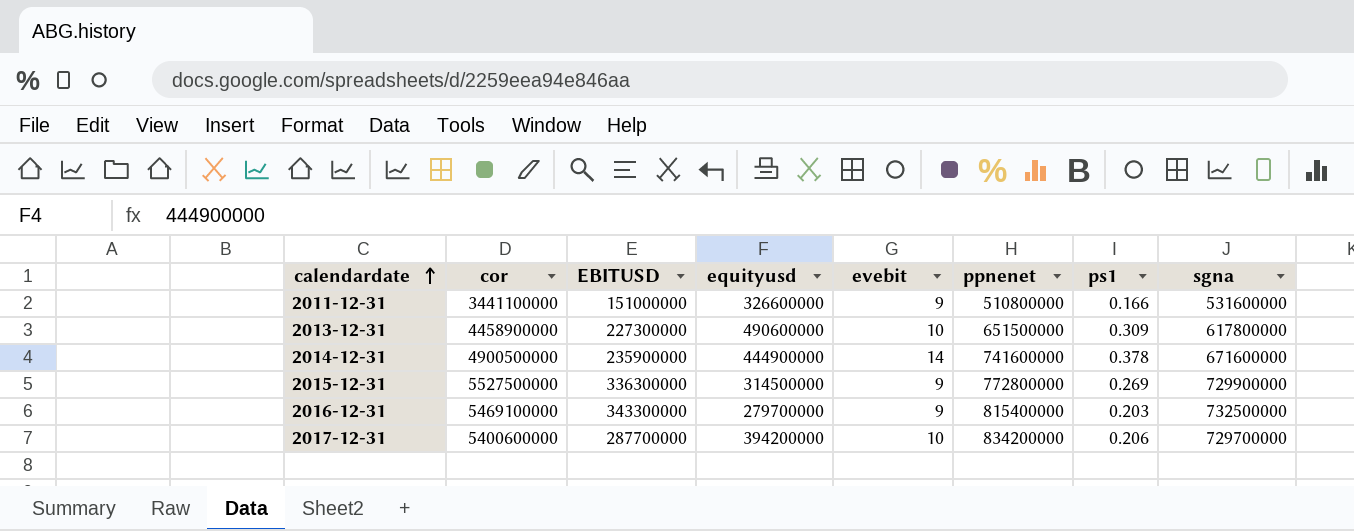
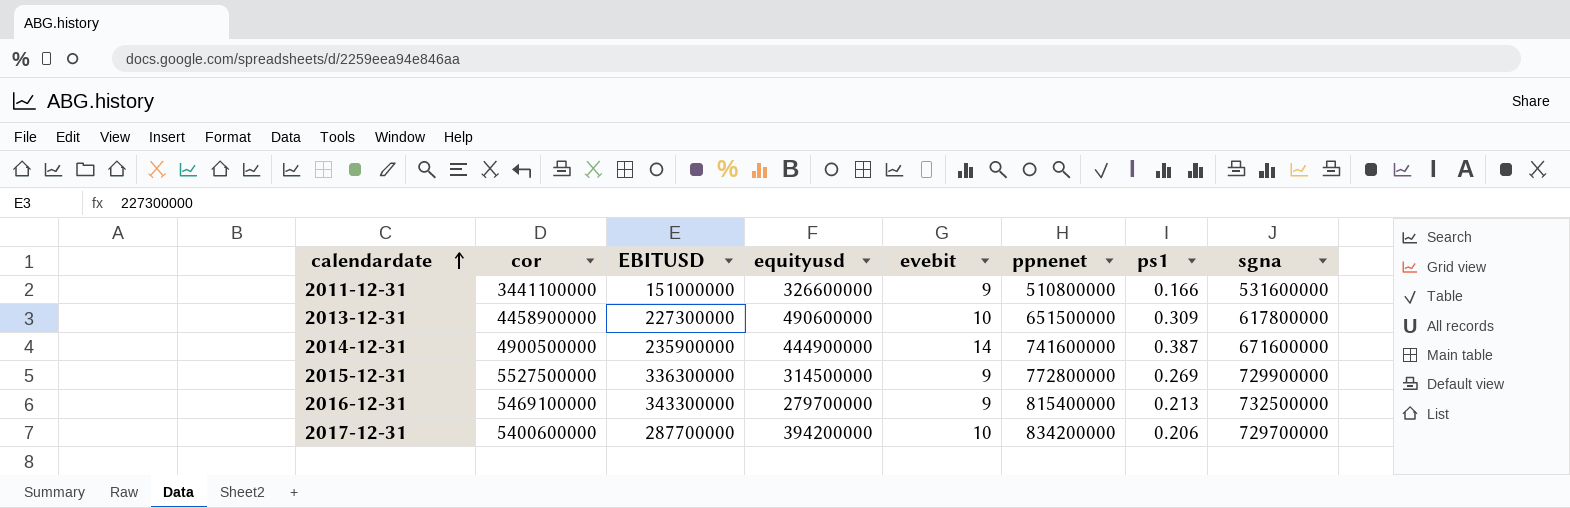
2014-12-31 | ps1: 0.378 -> 0.387
2016-12-31 | ps1: 0.203 -> 0.213

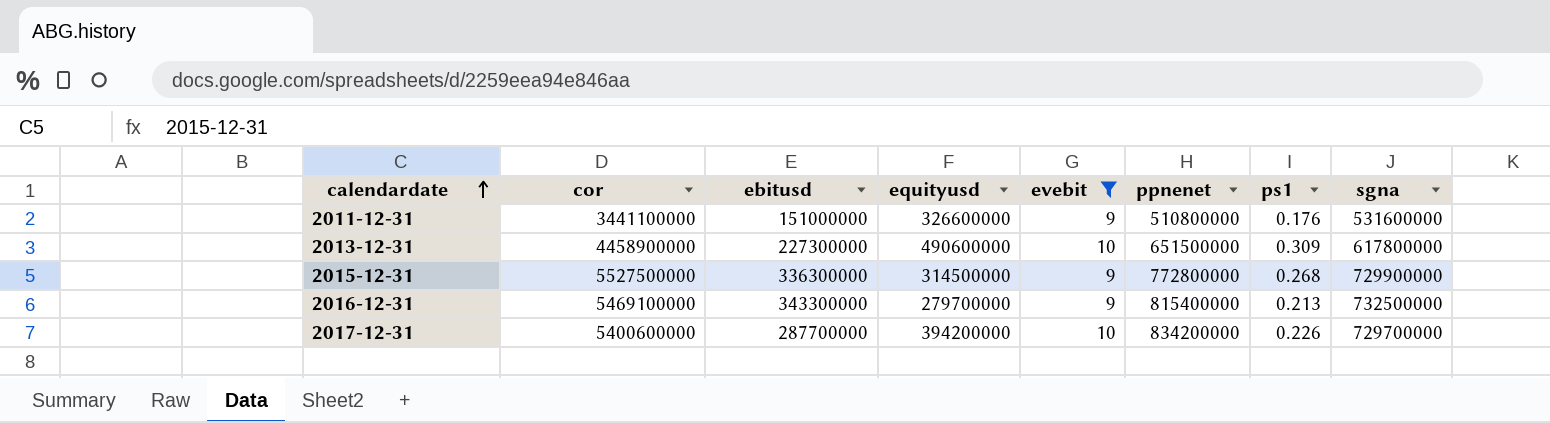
filter: none -> evebit != 14
column name: EBITUSD -> ebitusd
2011-12-31 | ps1: 0.166 -> 0.176
2015-12-31 | ps1: 0.269 -> 0.268
2017-12-31 | ps1: 0.206 -> 0.226

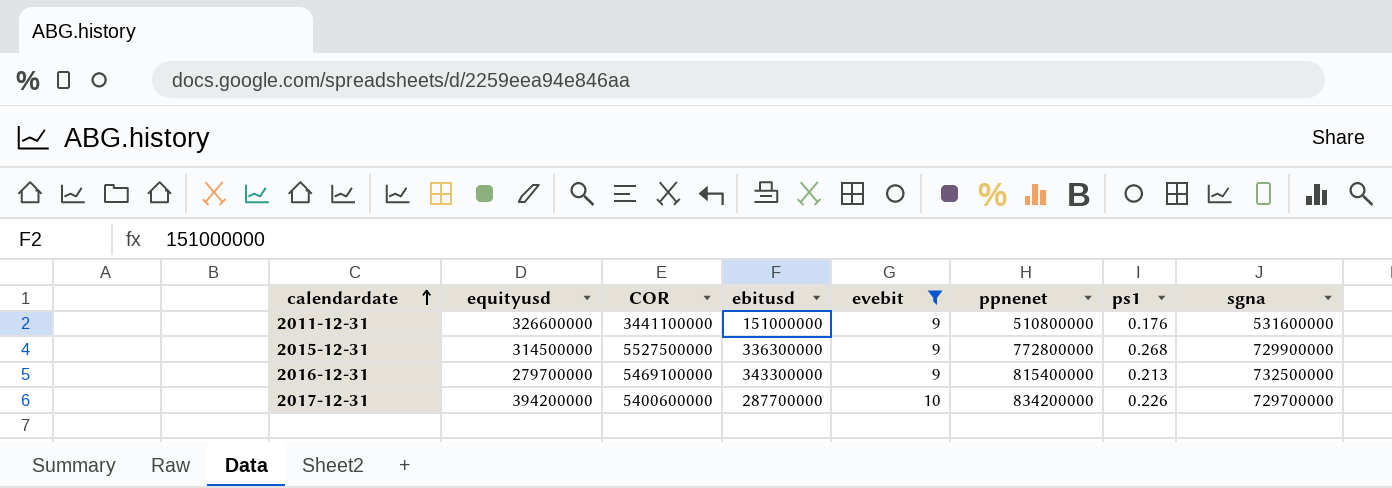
column equityusd | position: 4 -> 2
column name: cor -> COR
row 2013-12-31: 4458900000 | 227300000 | 490600000 | 10 | 651500000 | 0.309 | 617800000 -> none

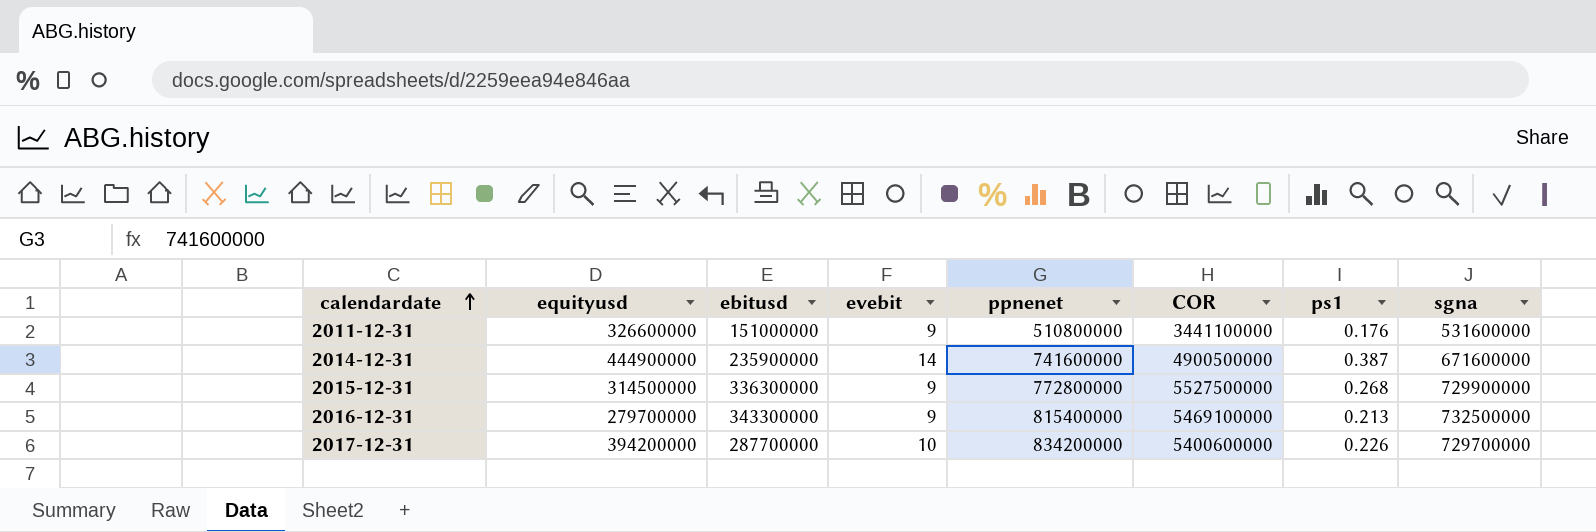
filter: evebit != 14 -> none
column COR | position: 3 -> 6

